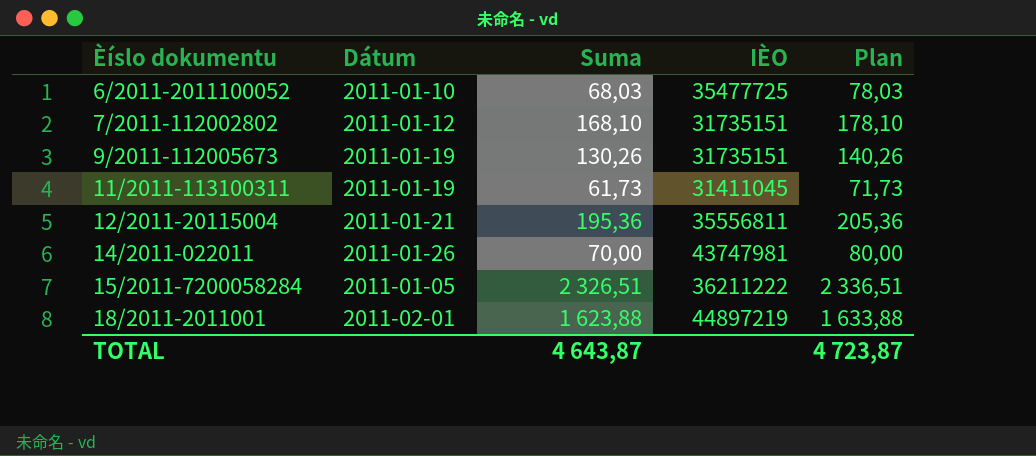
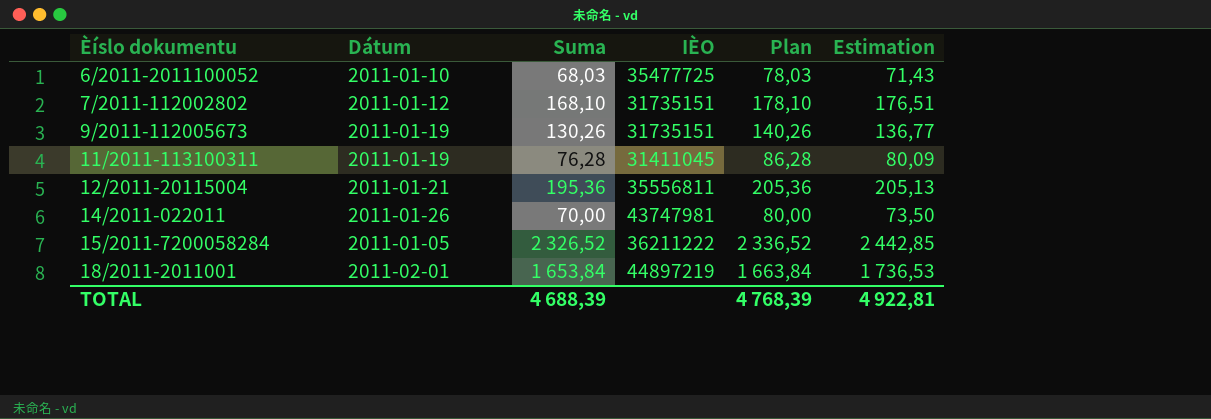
column Estimation | formula: none -> [Suma] * 1,05
11/2011-113100311 | Suma: 61,73 -> 76,28
11/2011-113100311 | Plan: 71,73 -> 86,28
15/2011-7200058284 | Suma: 2 326,51 -> 2 326,52
15/2011-7200058284 | Plan: 2 336,51 -> 2 336,52
18/2011-2011001 | Suma: 1 623,88 -> 1 653,84
18/2011-2011001 | Plan: 1 633,88 -> 1 663,84
TOTAL | Suma: 4 643,87 -> 4 688,39
TOTAL | Plan: 4 723,87 -> 4 768,39

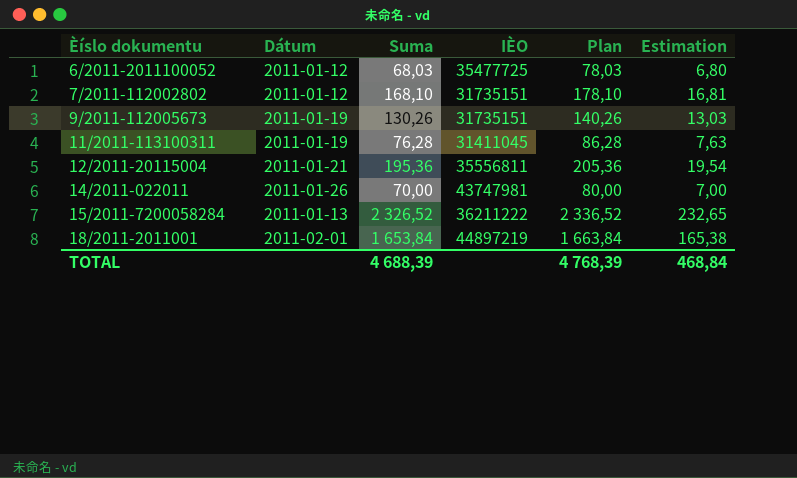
column Estimation | formula: [Suma] * 1,05 -> [Suma] * 0,1
6/2011-2011100052 | Dátum: 2011-01-10 -> 2011-01-12
15/2011-7200058284 | Dátum: 2011-01-05 -> 2011-01-13
TOTAL | Estimation: 4 922,81 -> 468,84

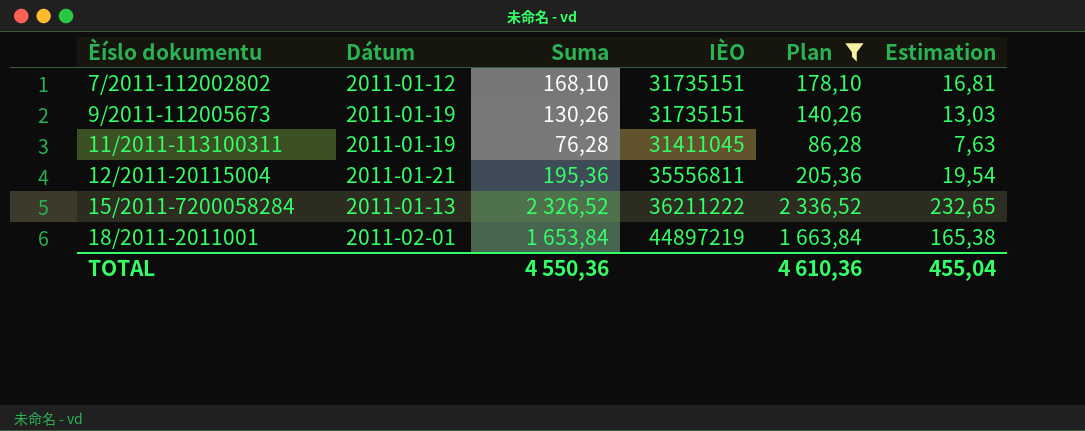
filter: none -> Plan >= 86,28
TOTAL | Suma: 4 688,39 -> 4 550,36
TOTAL | Plan: 4 768,39 -> 4 610,36
TOTAL | Estimation: 468,84 -> 455,04

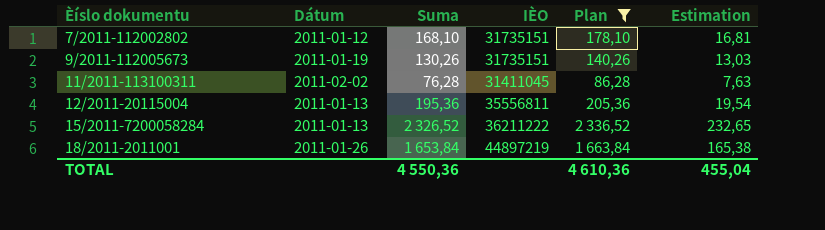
11/2011-113100311 | Dátum: 2011-01-19 -> 2011-02-02
12/2011-20115004 | Dátum: 2011-01-21 -> 2011-01-13
18/2011-2011001 | Dátum: 2011-02-01 -> 2011-01-26

